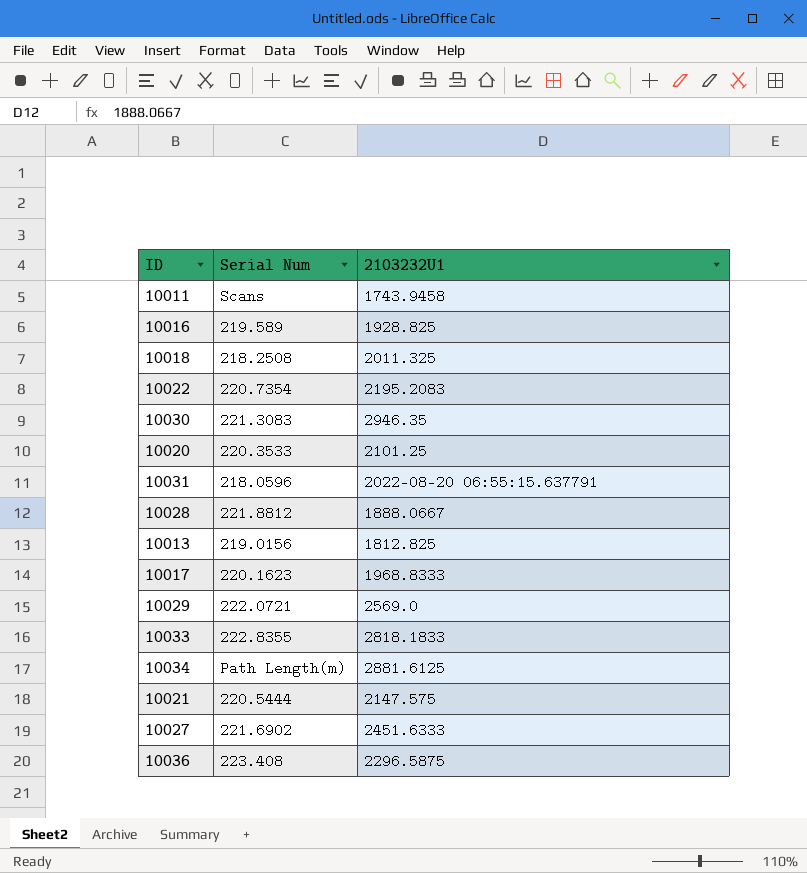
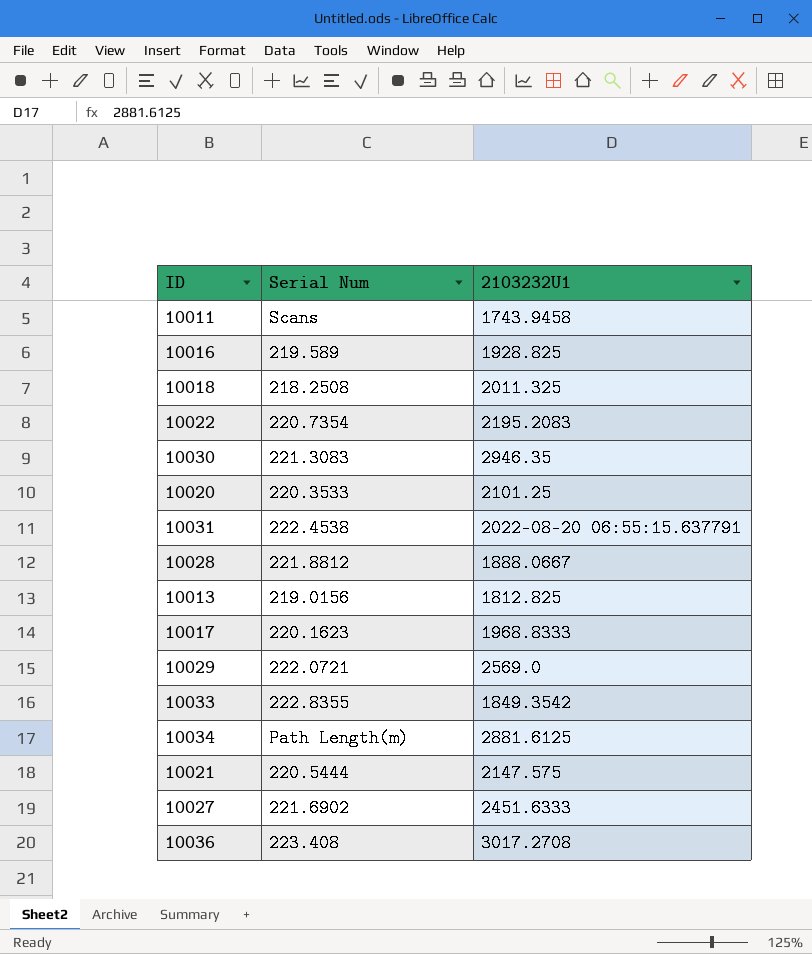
10031 | Serial Num: 218.0596 -> 222.4538
10033 | 2103232U1: 2818.1833 -> 1849.3542
10036 | 2103232U1: 2296.5875 -> 3017.2708

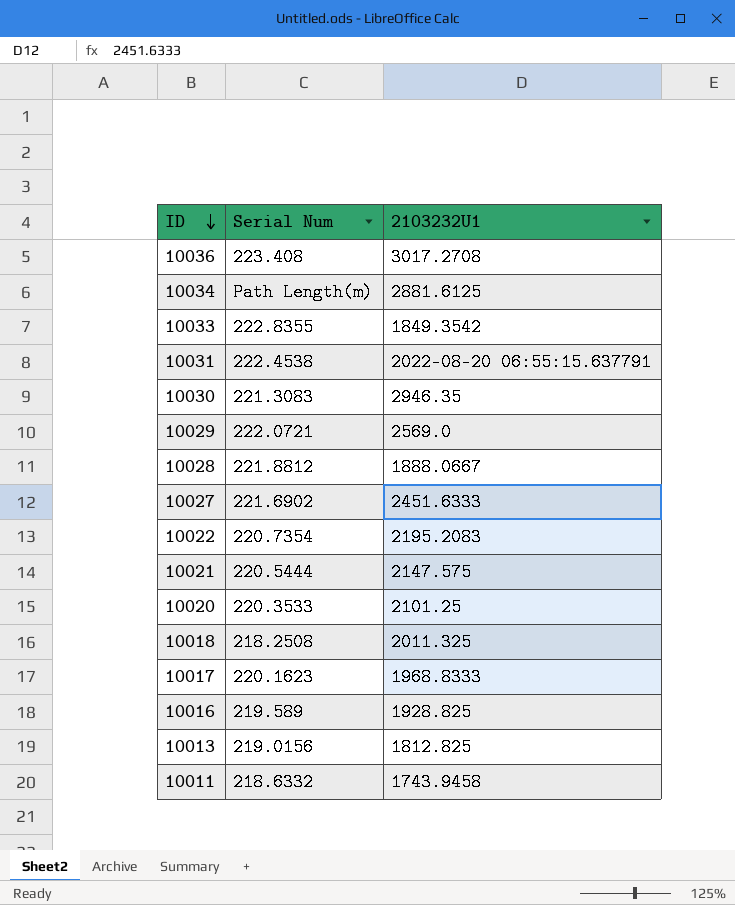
row order: none -> ID descending
10011 | Serial Num: Scans -> 218.6332

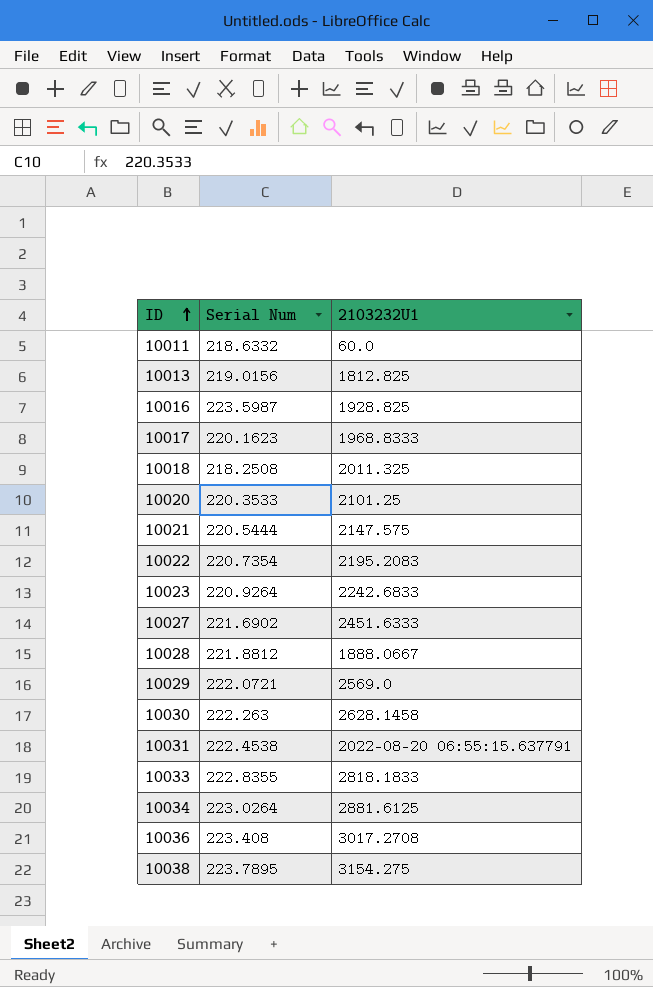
row order: ID descending -> ID ascending
10011 | 2103232U1: 1743.9458 -> 60.0
10016 | Serial Num: 219.589 -> 223.5987
row 10023: none -> 220.9264 | 2242.6833
10030 | Serial Num: 221.3083 -> 222.263
10030 | 2103232U1: 2946.35 -> 2628.1458
10033 | 2103232U1: 1849.3542 -> 2818.1833
10034 | Serial Num: Path Length(m) -> 223.0264
row 10038: none -> 223.7895 | 3154.275

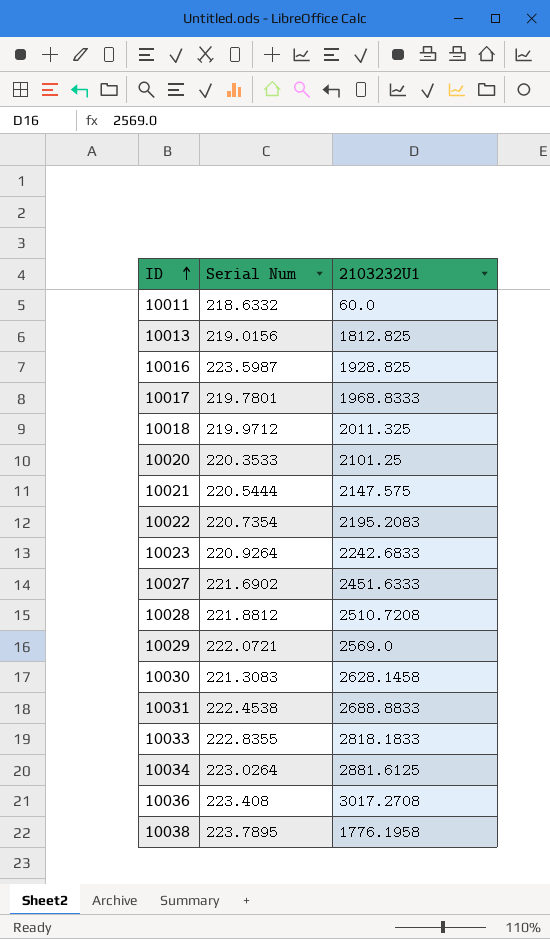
10017 | Serial Num: 220.1623 -> 219.7801
10018 | Serial Num: 218.2508 -> 219.9712
10028 | 2103232U1: 1888.0667 -> 2510.7208
10030 | Serial Num: 222.263 -> 221.3083
10031 | 2103232U1: 2022-08-20 06:55:15.637791 -> 2688.8833
10038 | 2103232U1: 3154.275 -> 1776.1958

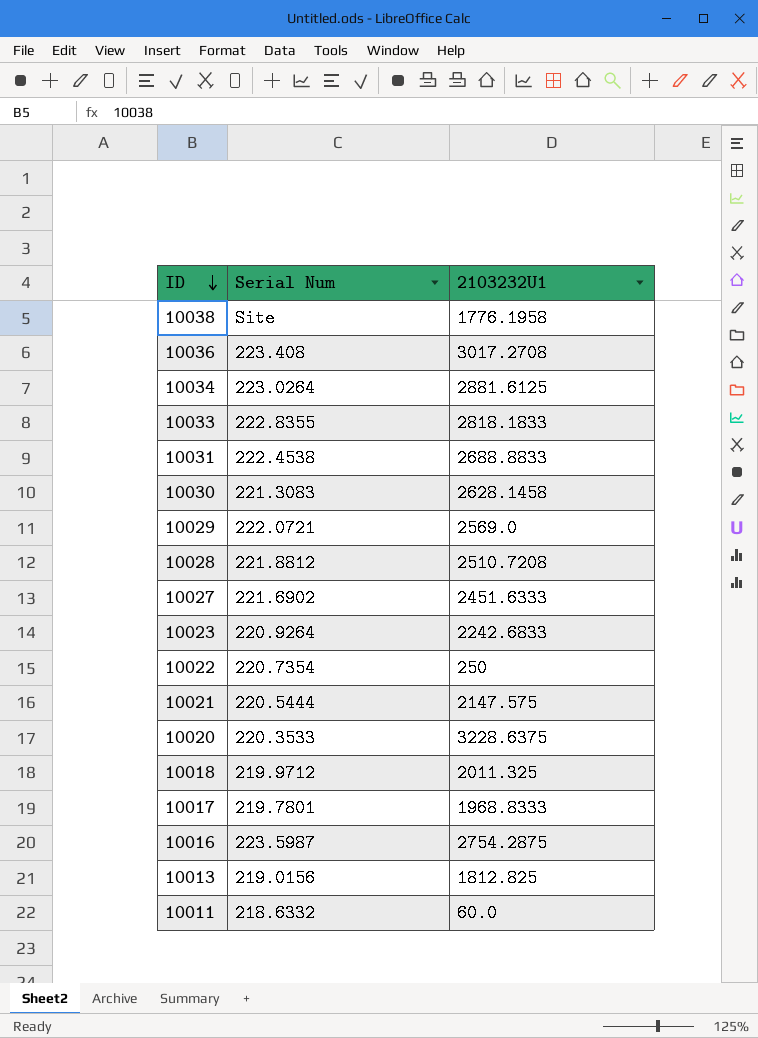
row order: ID ascending -> ID descending
10038 | Serial Num: 223.7895 -> Site
10022 | 2103232U1: 2195.2083 -> 250
10020 | 2103232U1: 2101.25 -> 3228.6375
10016 | 2103232U1: 1928.825 -> 2754.2875

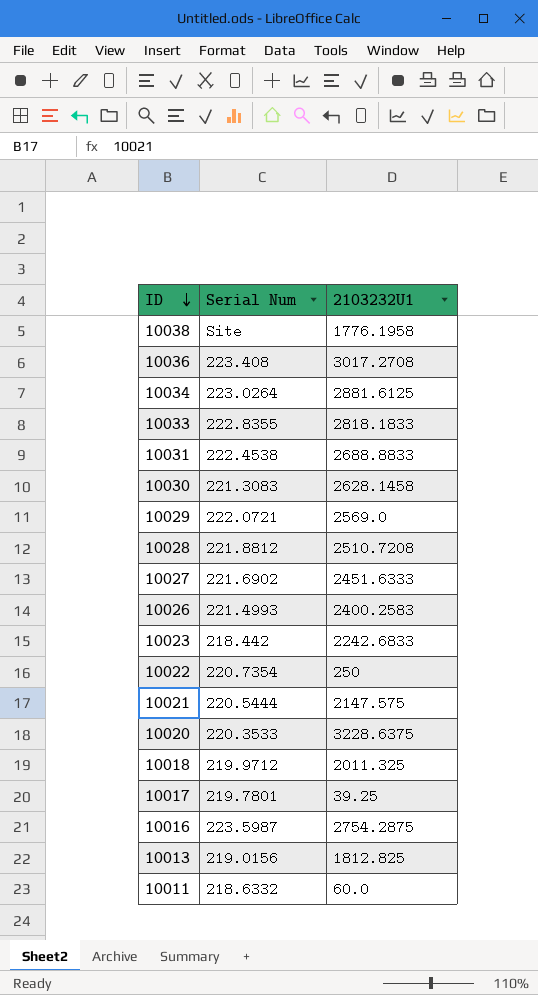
row 10026: none -> 221.4993 | 2400.2583
10023 | Serial Num: 220.9264 -> 218.442
10017 | 2103232U1: 1968.8333 -> 39.25

